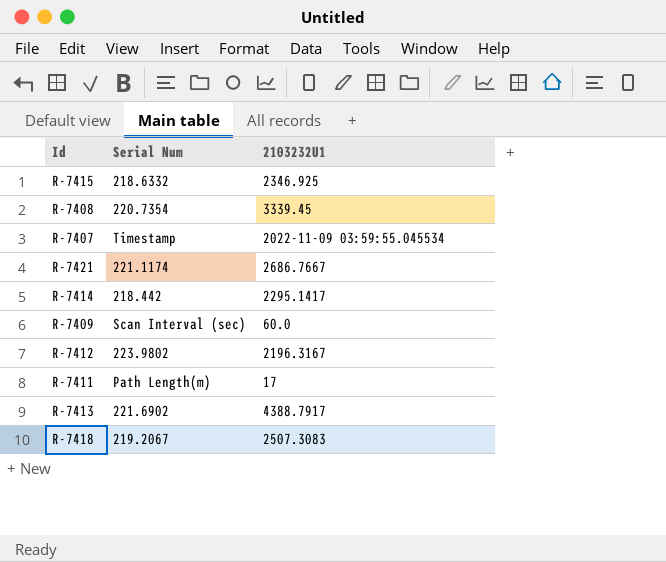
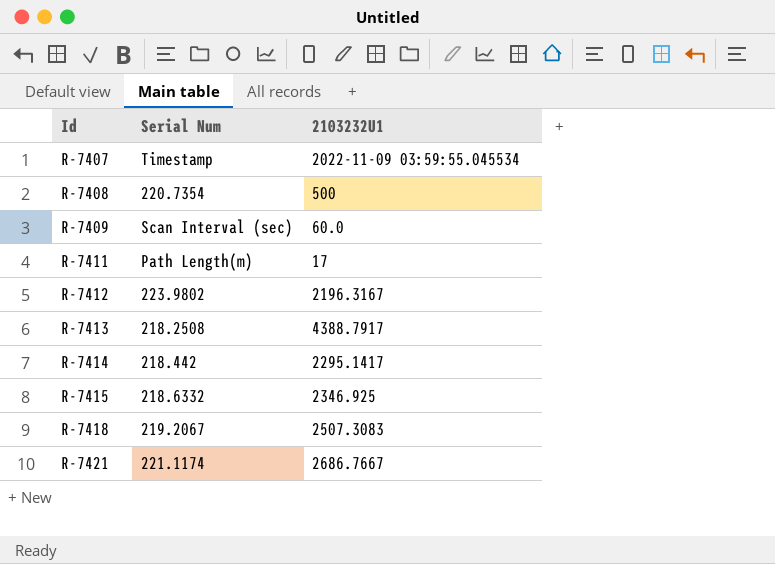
row order: none -> Id ascending
R-7408 | 2103232U1: 3339.45 -> 500
R-7413 | Serial Num: 221.6902 -> 218.2508

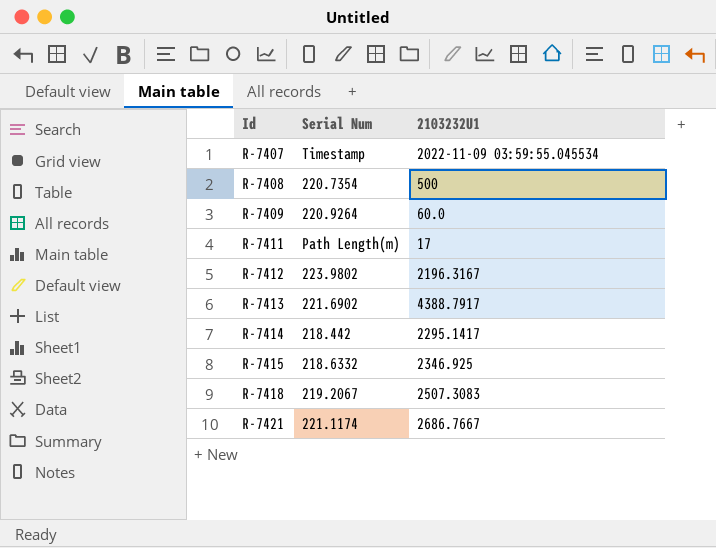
R-7409 | Serial Num: Scan Interval (sec) -> 220.9264
R-7413 | Serial Num: 218.2508 -> 221.6902

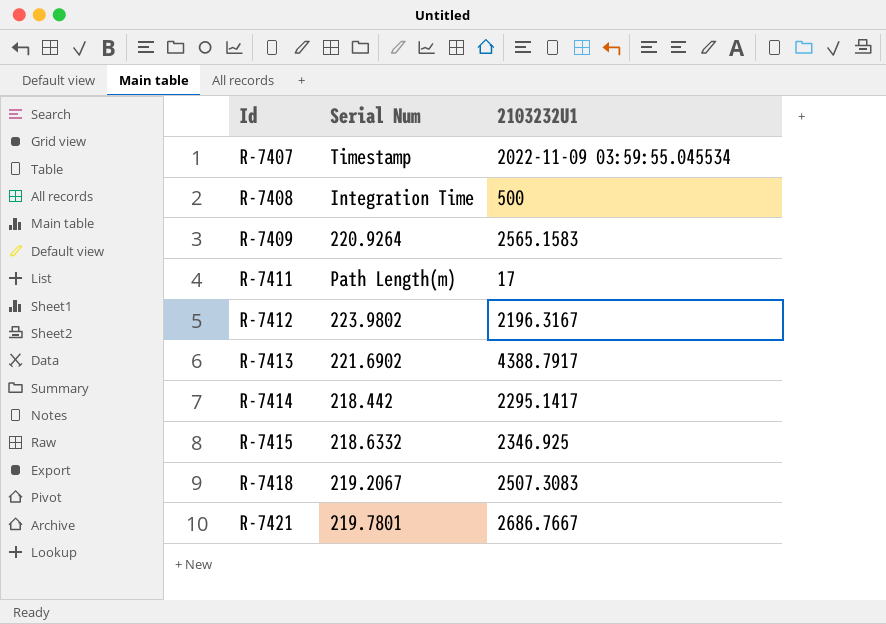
R-7408 | Serial Num: 220.7354 -> Integration Time
R-7409 | 2103232U1: 60.0 -> 2565.1583
R-7421 | Serial Num: 221.1174 -> 219.7801

